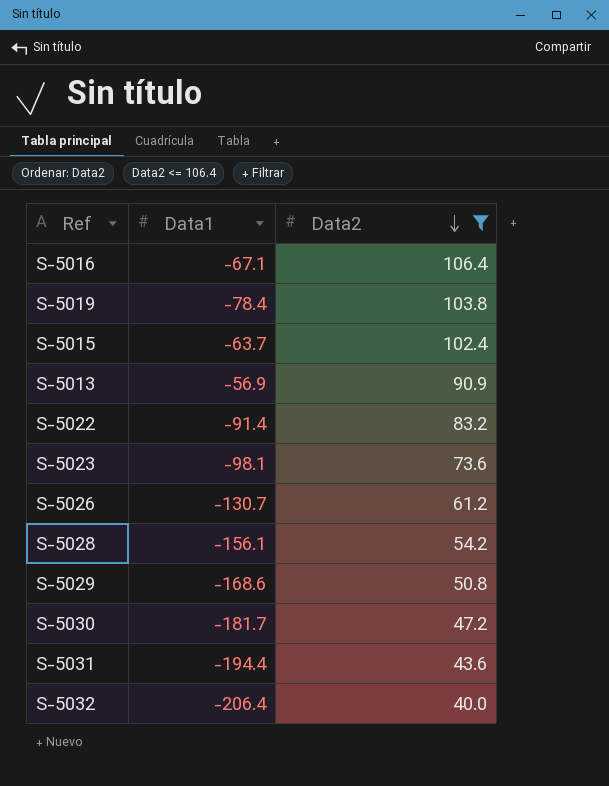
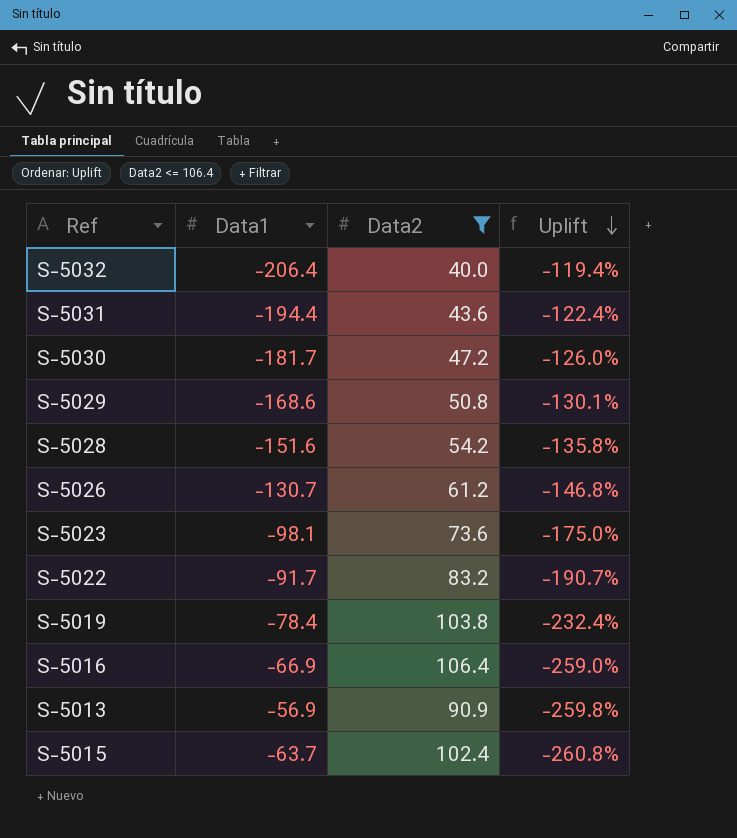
row order: Data2 descending -> Uplift descending
column Uplift | formula: none -> ([Data2] - [Data1]) / [Data1]
S-5028 | Data1: -156.1 -> -151.6
S-5022 | Data1: -91.4 -> -91.7
S-5016 | Data1: -67.1 -> -66.9

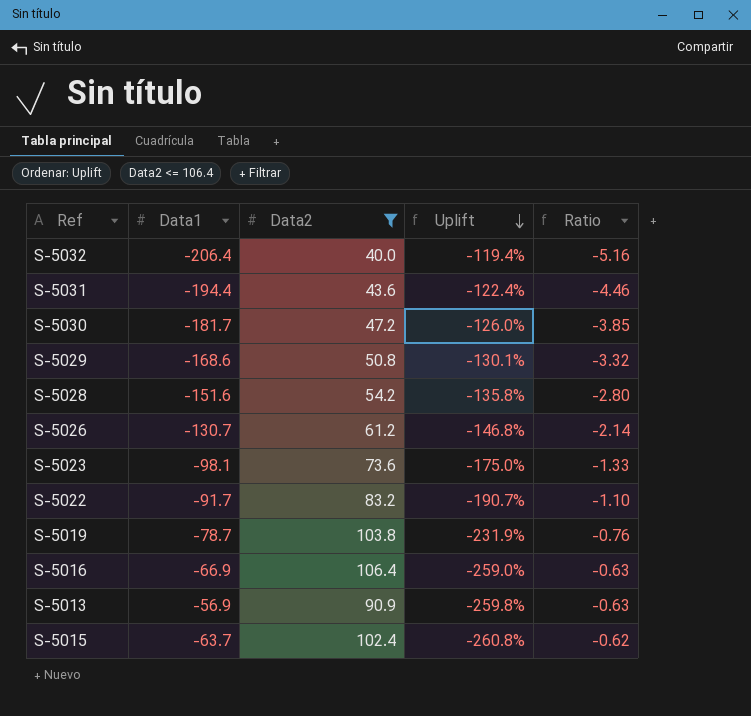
column Ratio | formula: none -> [Data1] / [Data2]
S-5019 | Data1: -78.4 -> -78.7
S-5019 | Uplift: -232.4% -> -231.9%

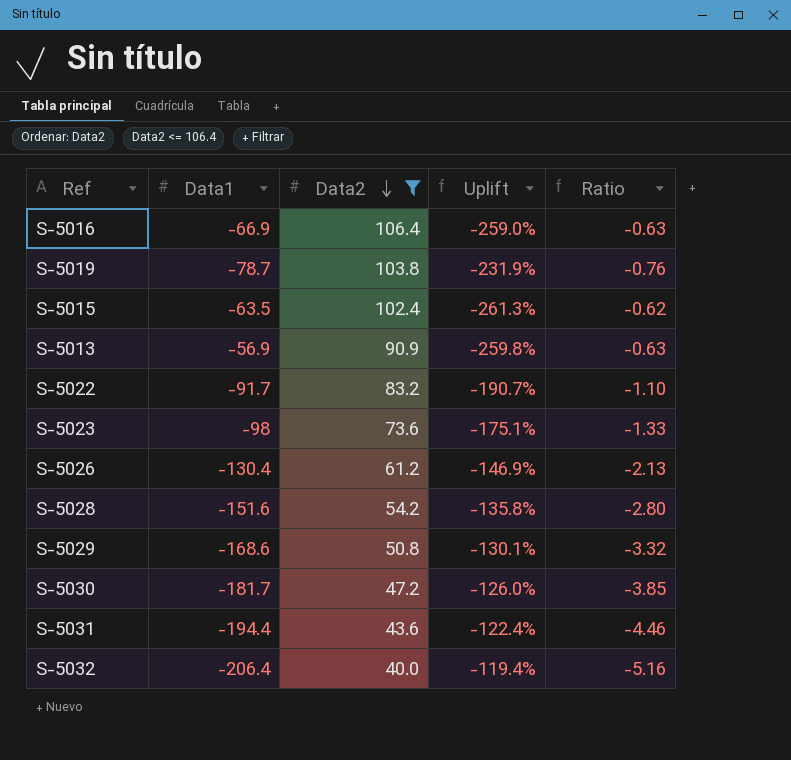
row order: Uplift descending -> Data2 descending
S-5015 | Data1: -63.7 -> -63.5
S-5015 | Uplift: -260.8% -> -261.3%
S-5023 | Data1: -98.1 -> -98
S-5023 | Uplift: -175.0% -> -175.1%
S-5026 | Data1: -130.7 -> -130.4
S-5026 | Uplift: -146.8% -> -146.9%
S-5026 | Ratio: -2.14 -> -2.13

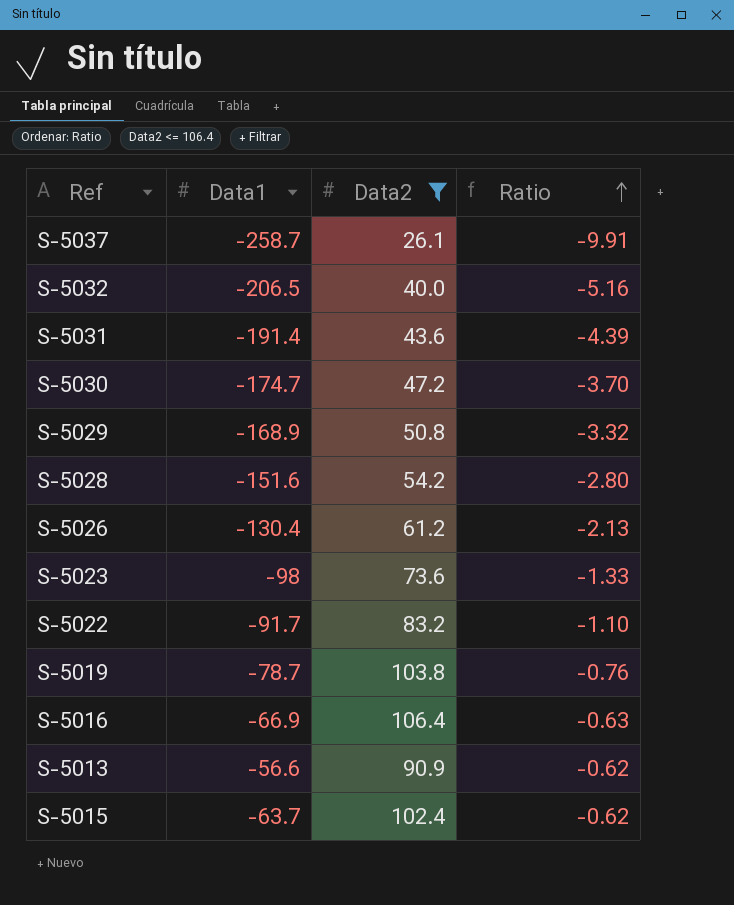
row order: Data2 descending -> Ratio ascending
column Uplift | formula: ([Data2] - [Data1]) / [Data1] -> none
row S-5037: none -> -258.7 | 26.1 | -9.91
S-5032 | Data1: -206.4 -> -206.5
S-5031 | Data1: -194.4 -> -191.4
S-5031 | Ratio: -4.46 -> -4.39
S-5030 | Data1: -181.7 -> -174.7
S-5030 | Ratio: -3.85 -> -3.70
S-5029 | Data1: -168.6 -> -168.9
S-5013 | Data1: -56.9 -> -56.6
S-5013 | Ratio: -0.63 -> -0.62
S-5015 | Data1: -63.5 -> -63.7

